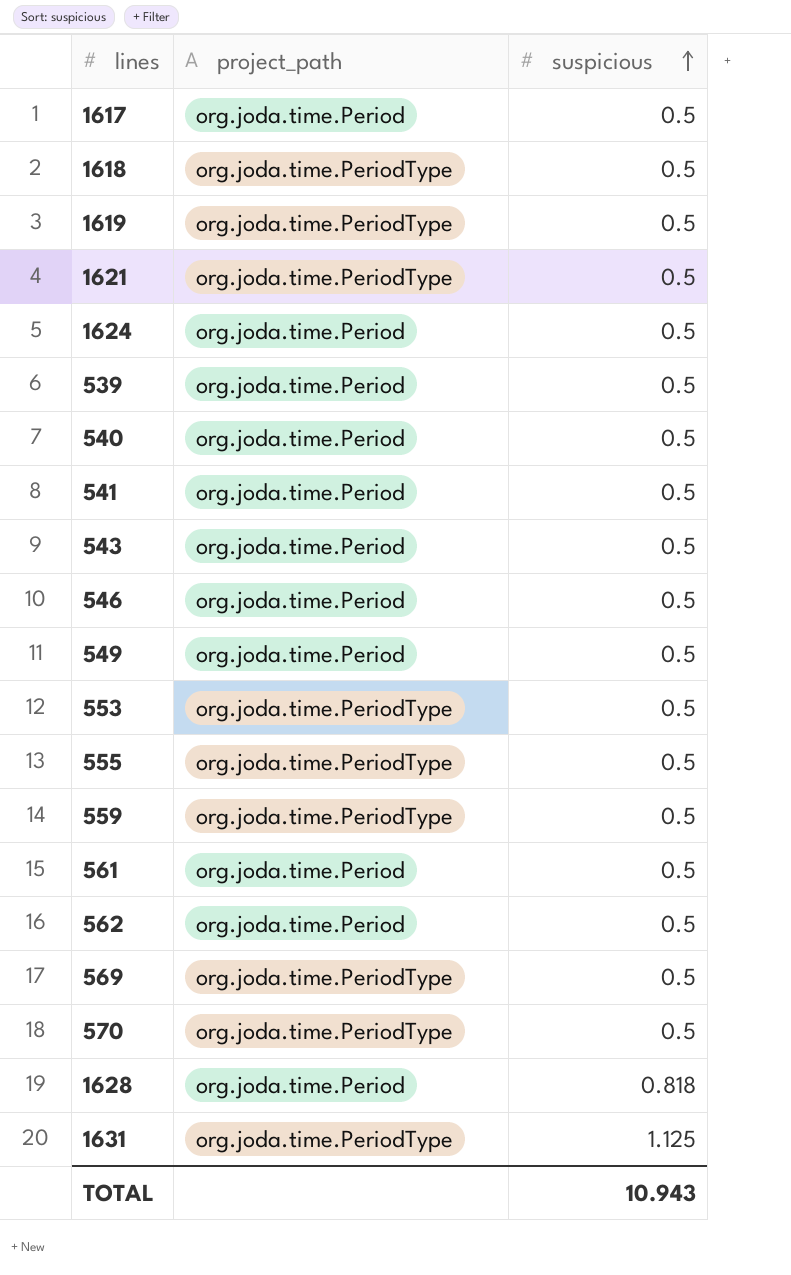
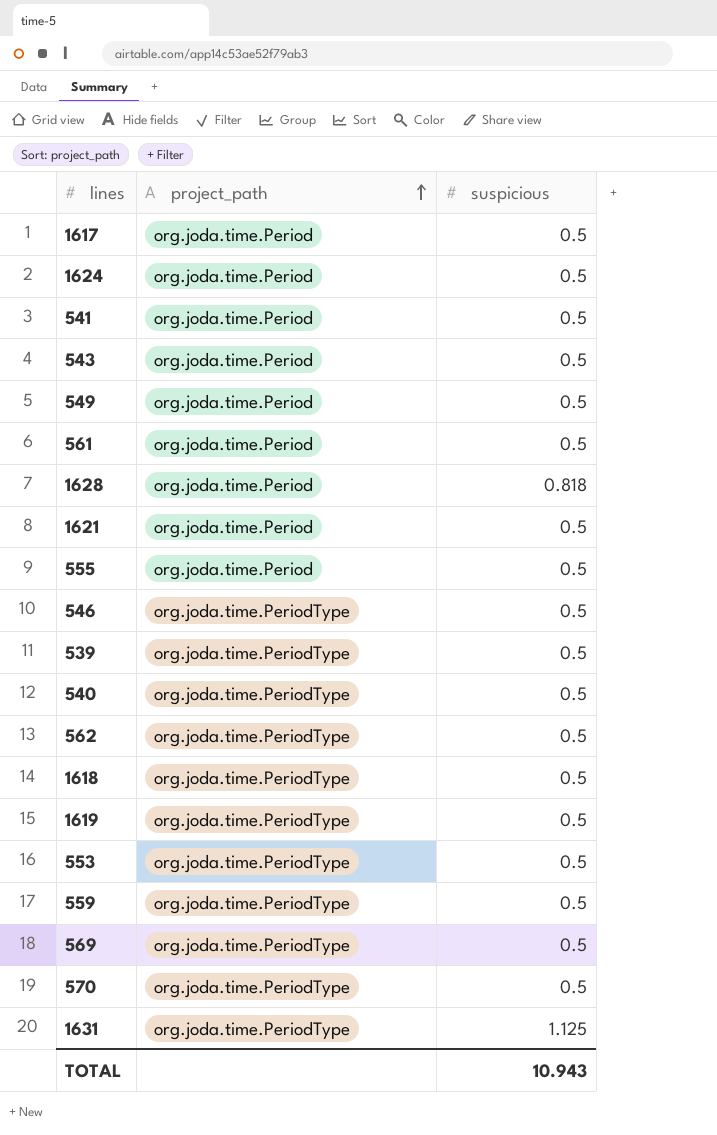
row order: suspicious ascending -> project_path ascending
1621 | project_path: org.joda.time.PeriodType -> org.joda.time.Period
555 | project_path: org.joda.time.PeriodType -> org.joda.time.Period
546 | project_path: org.joda.time.Period -> org.joda.time.PeriodType
539 | project_path: org.joda.time.Period -> org.joda.time.PeriodType
540 | project_path: org.joda.time.Period -> org.joda.time.PeriodType
562 | project_path: org.joda.time.Period -> org.joda.time.PeriodType

